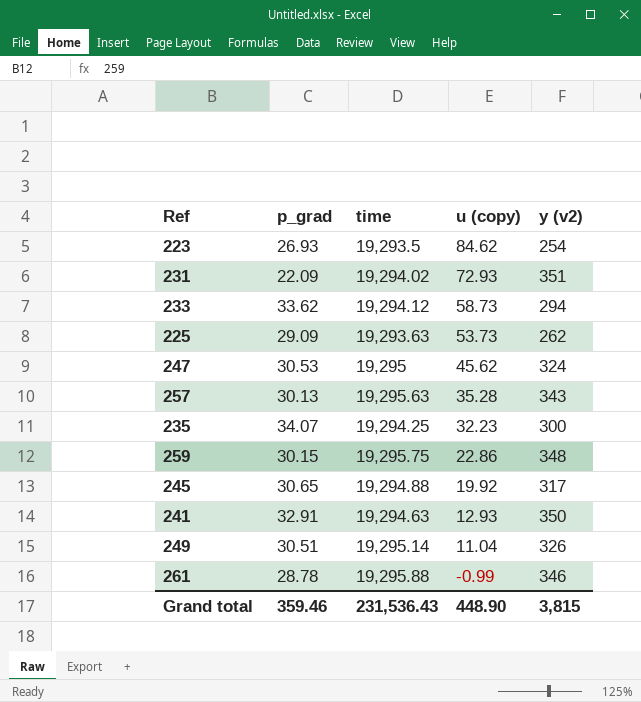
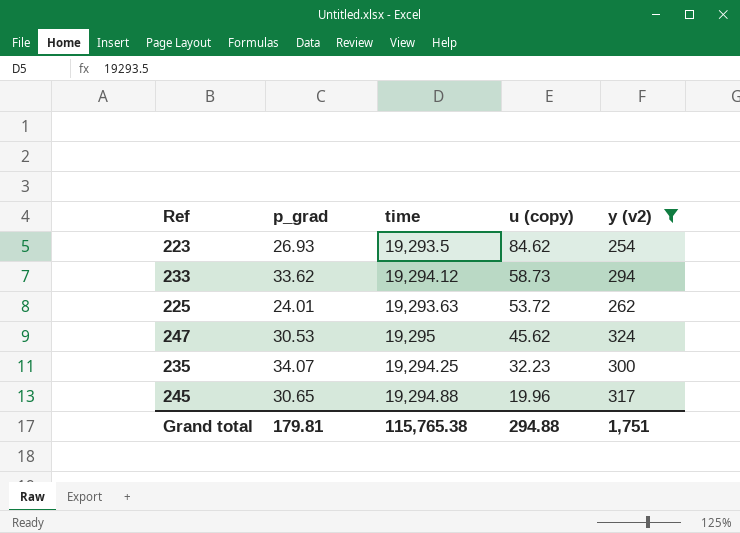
filter: none -> y (v2) <= 324
225 | p_grad: 29.09 -> 24.01
225 | u (copy): 53.73 -> 53.72
245 | u (copy): 19.92 -> 19.96
Grand total | p_grad: 359.46 -> 179.81
Grand total | time: 231,536.43 -> 115,765.38
Grand total | u (copy): 448.90 -> 294.88
Grand total | y (v2): 3,815 -> 1,751

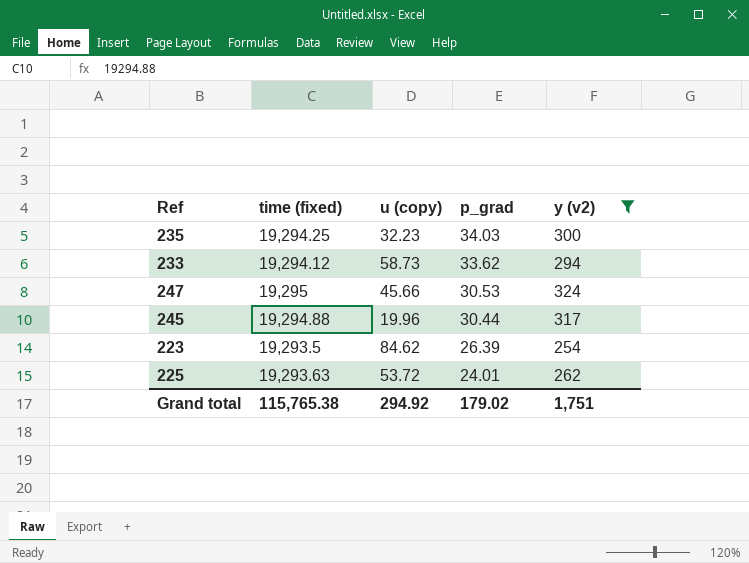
row order: u (copy) descending -> p_grad descending
column name: time -> time (fixed)
column p_grad | position: 2 -> 4
235 | p_grad: 34.07 -> 34.03
247 | u (copy): 45.62 -> 45.66
245 | p_grad: 30.65 -> 30.44
223 | p_grad: 26.93 -> 26.39
Grand total | u (copy): 294.88 -> 294.92
Grand total | p_grad: 179.81 -> 179.02

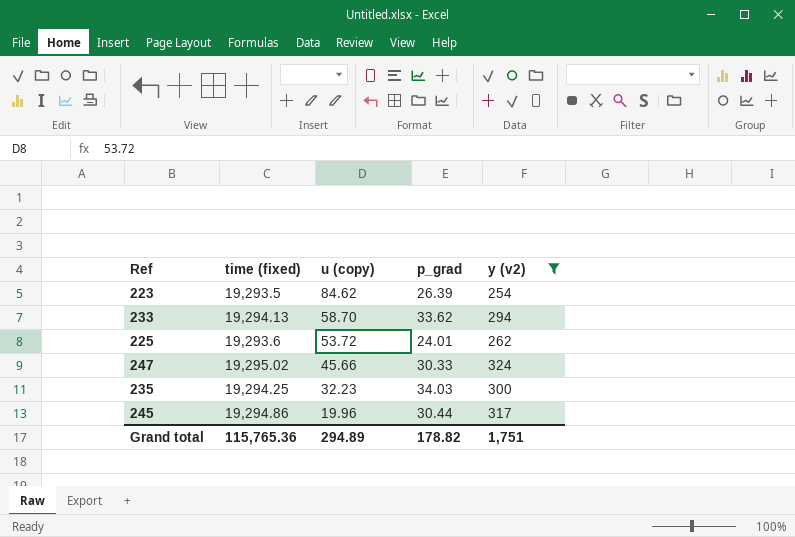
row order: p_grad descending -> u (copy) descending
233 | time (fixed): 19,294.12 -> 19,294.13
233 | u (copy): 58.73 -> 58.70
225 | time (fixed): 19,293.63 -> 19,293.6
247 | time (fixed): 19,295 -> 19,295.02
247 | p_grad: 30.53 -> 30.33
245 | time (fixed): 19,294.88 -> 19,294.86
Grand total | time (fixed): 115,765.38 -> 115,765.36
Grand total | u (copy): 294.92 -> 294.89
Grand total | p_grad: 179.02 -> 178.82

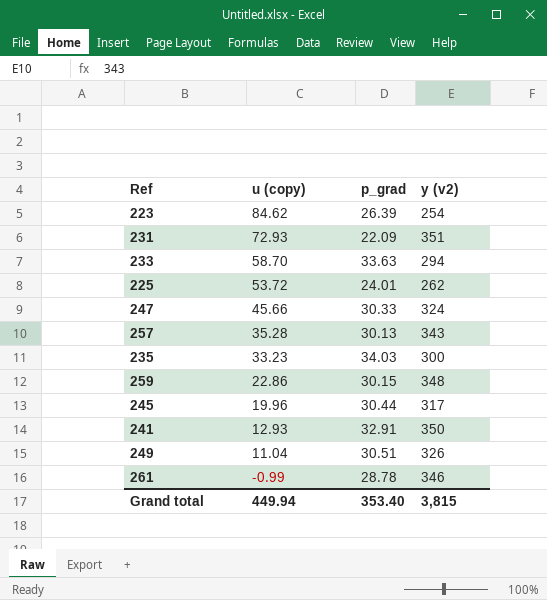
filter: y (v2) <= 324 -> none
column time (fixed) | position: 2 -> none
233 | p_grad: 33.62 -> 33.63
235 | u (copy): 32.23 -> 33.23
Grand total | u (copy): 294.89 -> 449.94
Grand total | p_grad: 178.82 -> 353.40
Grand total | y (v2): 1,751 -> 3,815

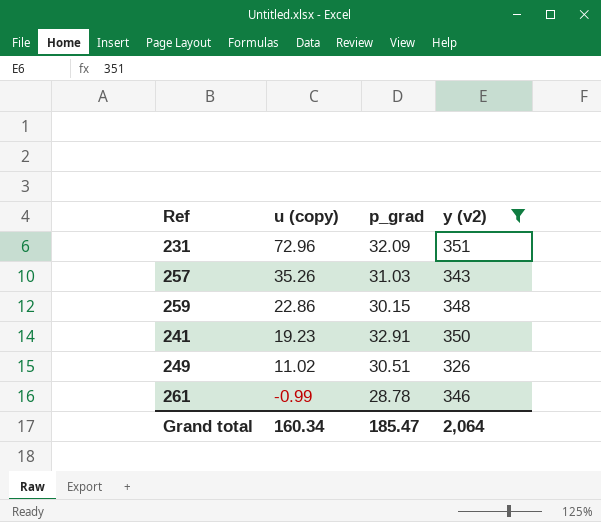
filter: none -> y (v2) >= 326
231 | u (copy): 72.93 -> 72.96
231 | p_grad: 22.09 -> 32.09
257 | u (copy): 35.28 -> 35.26
257 | p_grad: 30.13 -> 31.03
241 | u (copy): 12.93 -> 19.23
249 | u (copy): 11.04 -> 11.02
Grand total | u (copy): 449.94 -> 160.34
Grand total | p_grad: 353.40 -> 185.47
Grand total | y (v2): 3,815 -> 2,064

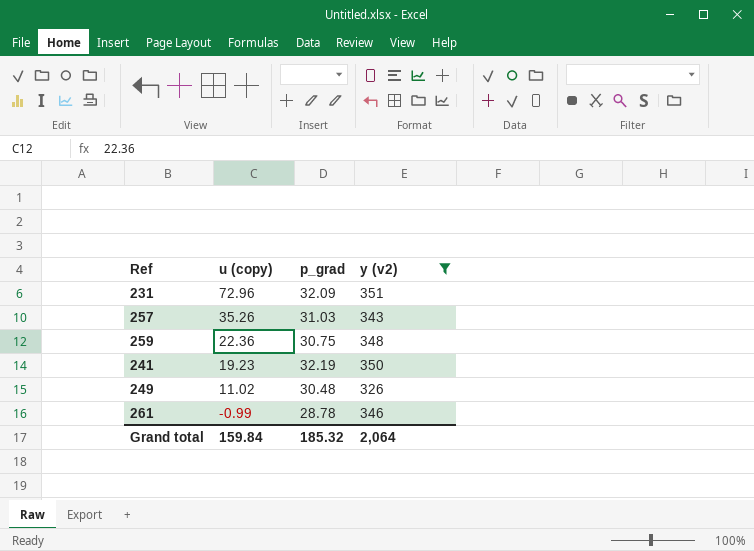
259 | u (copy): 22.86 -> 22.36
259 | p_grad: 30.15 -> 30.75
241 | p_grad: 32.91 -> 32.19
249 | p_grad: 30.51 -> 30.48
Grand total | u (copy): 160.34 -> 159.84
Grand total | p_grad: 185.47 -> 185.32

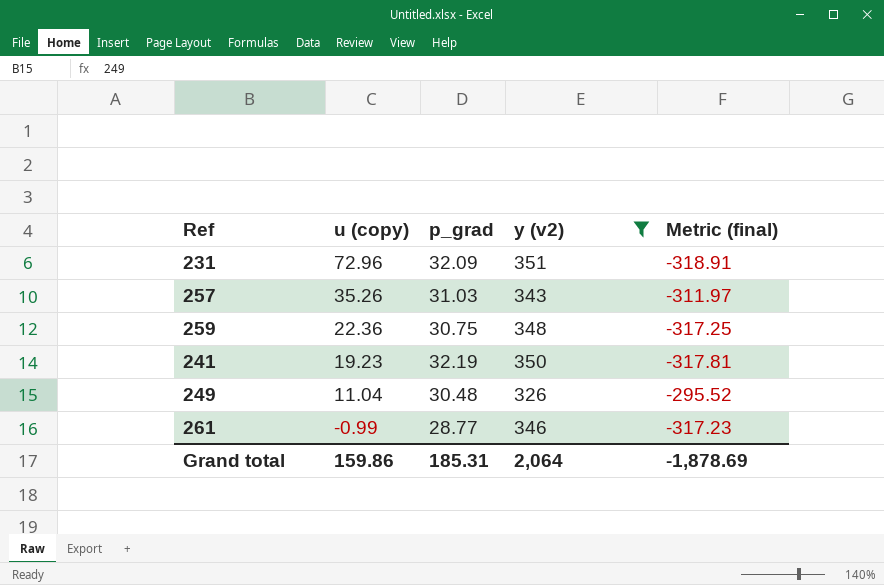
column Metric (final) | formula: none -> [p_grad] - [y (v2)]
249 | u (copy): 11.02 -> 11.04
261 | p_grad: 28.78 -> 28.77
Grand total | u (copy): 159.84 -> 159.86
Grand total | p_grad: 185.32 -> 185.31

